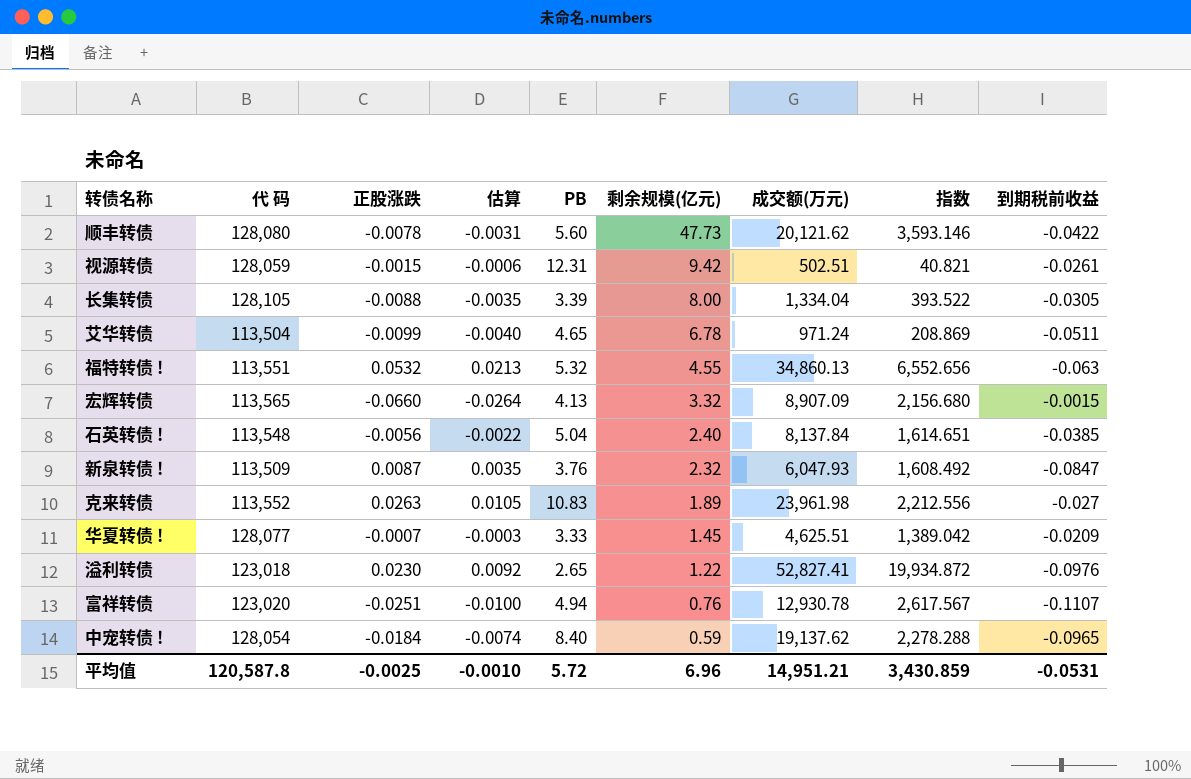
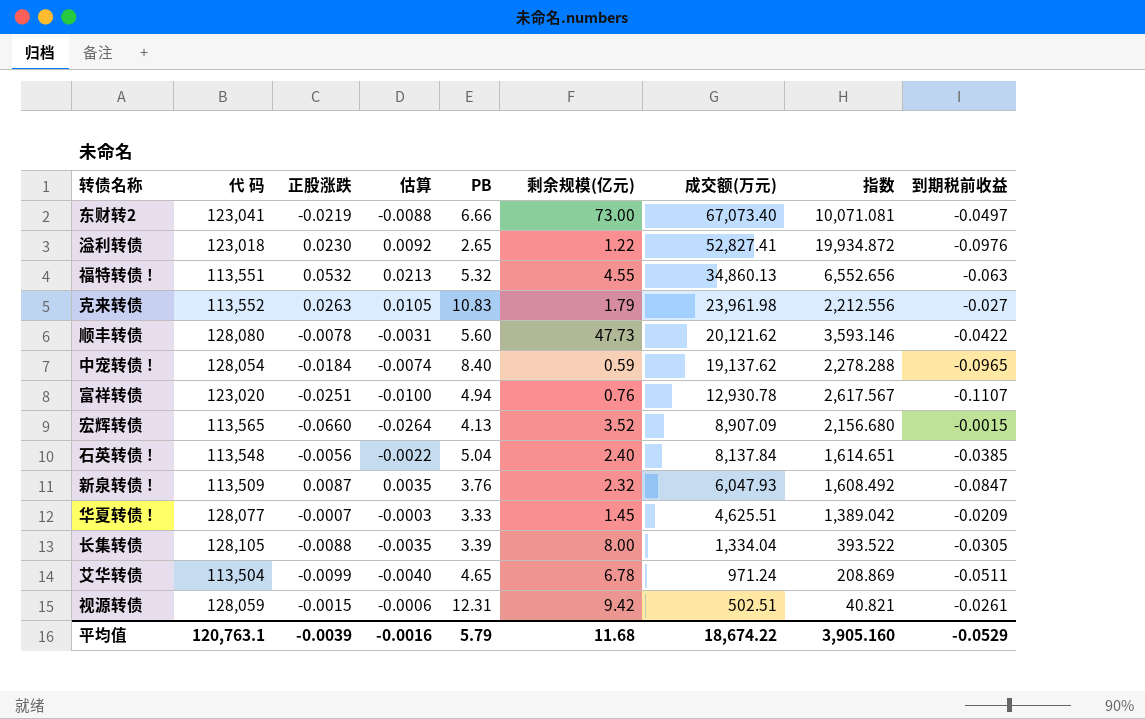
row order: 剩余规模(亿元) descending -> 成交额(万元) descending
row 东财转2: none -> 123,041 | -0.0219 | -0.0088 | 6.66 | 73.00 | 67,073.40 | 10,071.081 | -0.0497
克来转债 | 剩余规模(亿元): 1.89 -> 1.79
宏辉转债 | 剩余规模(亿元): 3.32 -> 3.52
平均值 | 代 码: 120,587.8 -> 120,763.1
平均值 | 正股涨跌: -0.0025 -> -0.0039
平均值 | 估算: -0.0010 -> -0.0016
平均值 | PB: 5.72 -> 5.79
平均值 | 剩余规模(亿元): 6.96 -> 11.68
平均值 | 成交额(万元): 14,951.21 -> 18,674.22
平均值 | 指数: 3,430.859 -> 3,905.160
平均值 | 到期税前收益: -0.0531 -> -0.0529

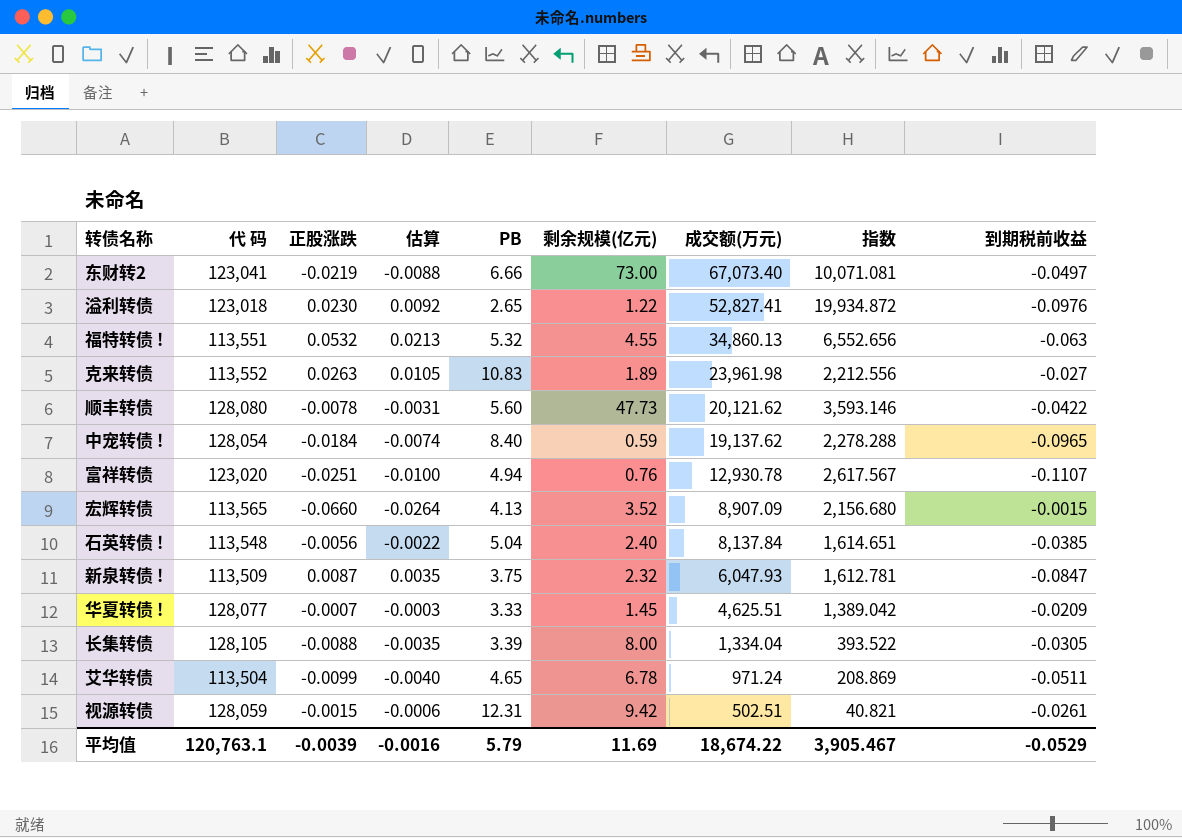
克来转债 | 剩余规模(亿元): 1.79 -> 1.89
新泉转债 ! | PB: 3.76 -> 3.75
新泉转债 ! | 指数: 1,608.492 -> 1,612.781
平均值 | 剩余规模(亿元): 11.68 -> 11.69
平均值 | 指数: 3,905.160 -> 3,905.467

